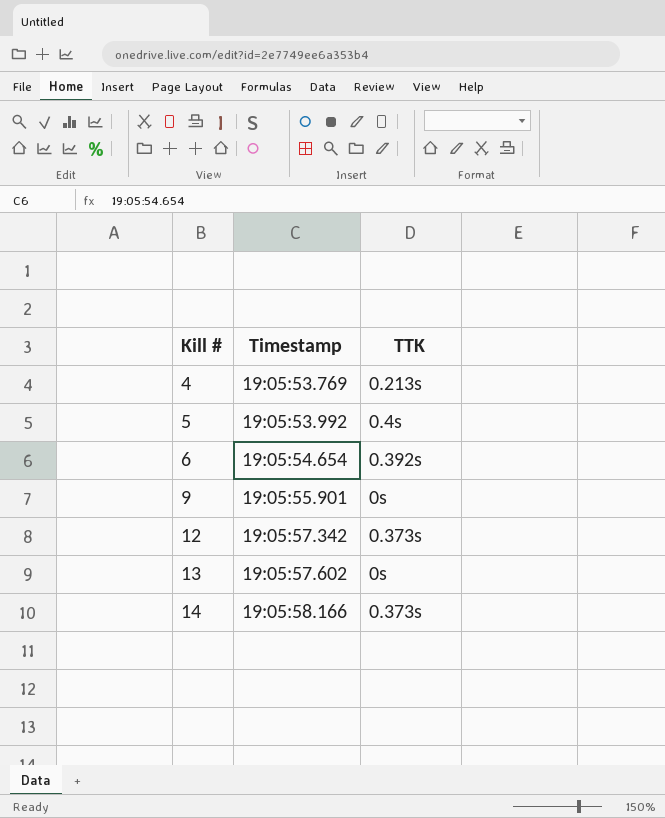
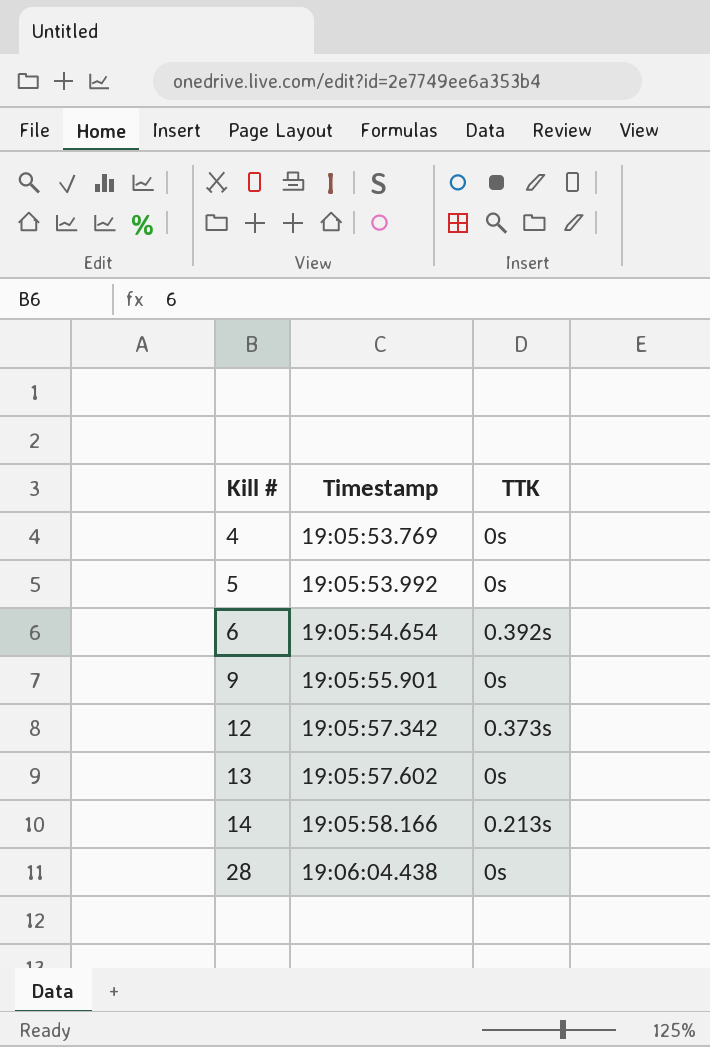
4 | TTK: 0.213s -> 0s
5 | TTK: 0.4s -> 0s
14 | TTK: 0.373s -> 0.213s
row 28: none -> 19:06:04.438 | 0s

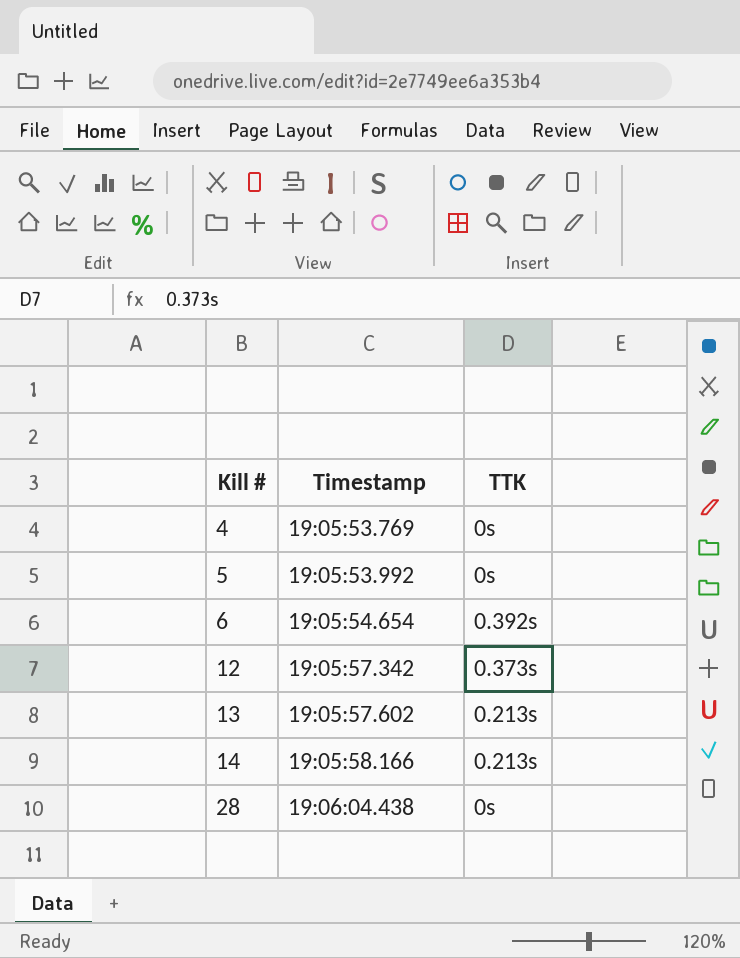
row 9: 19:05:55.901 | 0s -> none
13 | TTK: 0s -> 0.213s

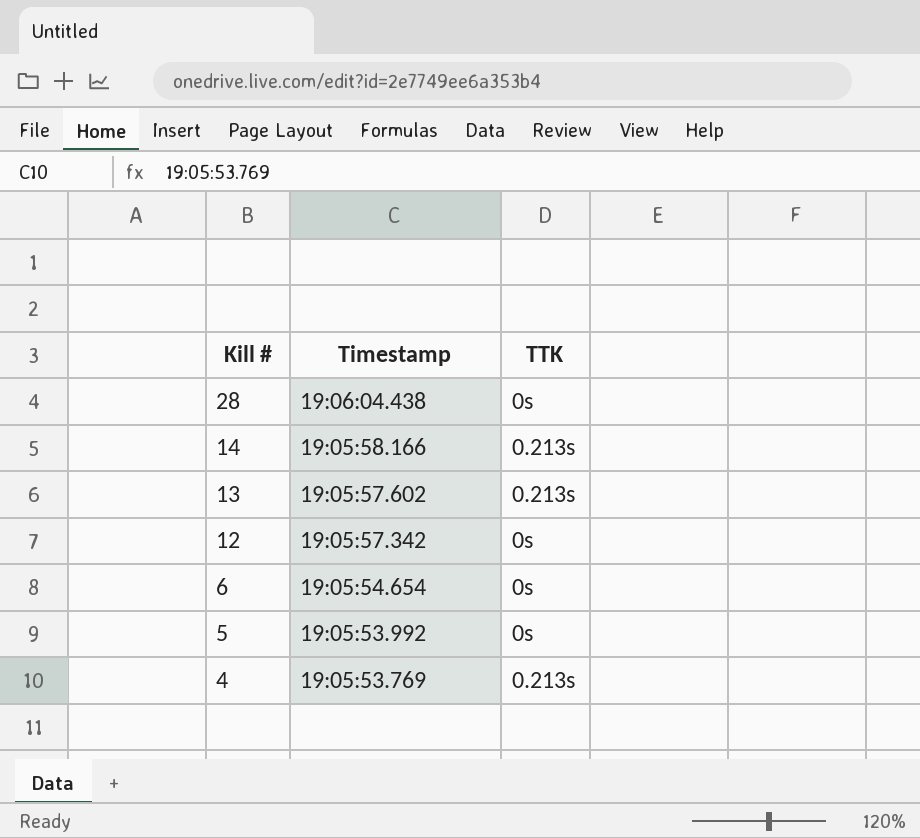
row order: Kill # ascending -> Kill # descending
12 | TTK: 0.373s -> 0s
6 | TTK: 0.392s -> 0s
4 | TTK: 0s -> 0.213s

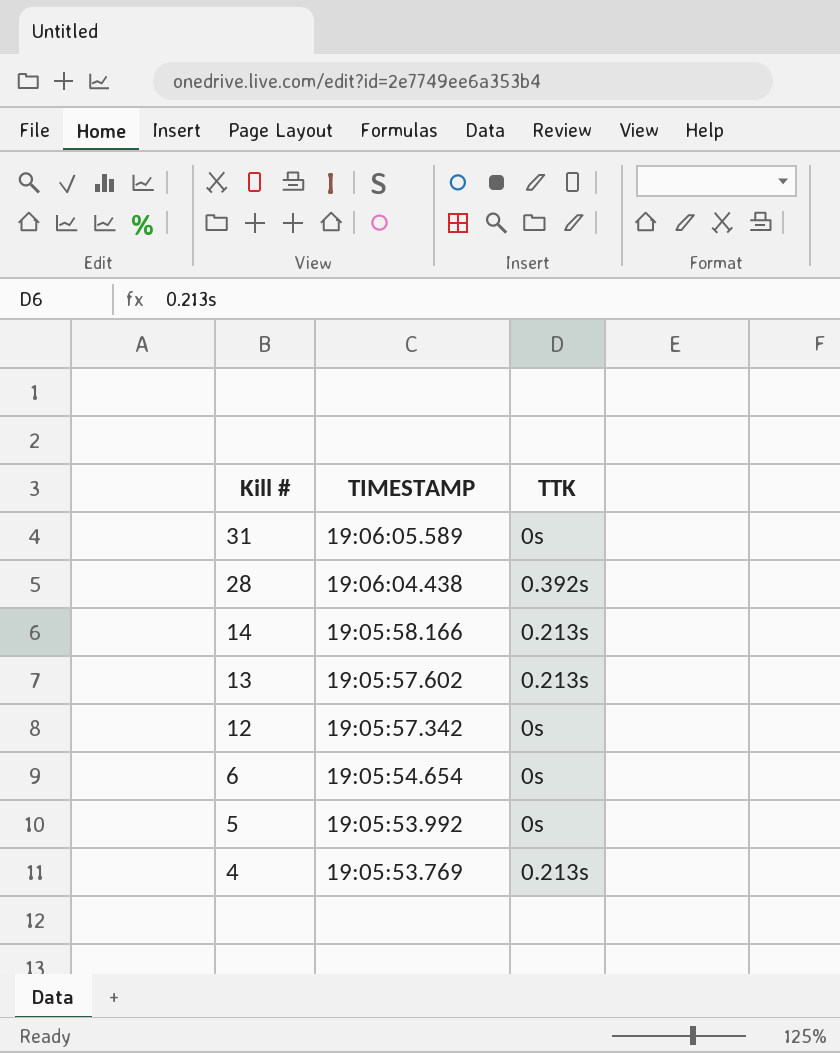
column name: Timestamp -> TIMESTAMP
row 31: none -> 19:06:05.589 | 0s
28 | TTK: 0s -> 0.392s

